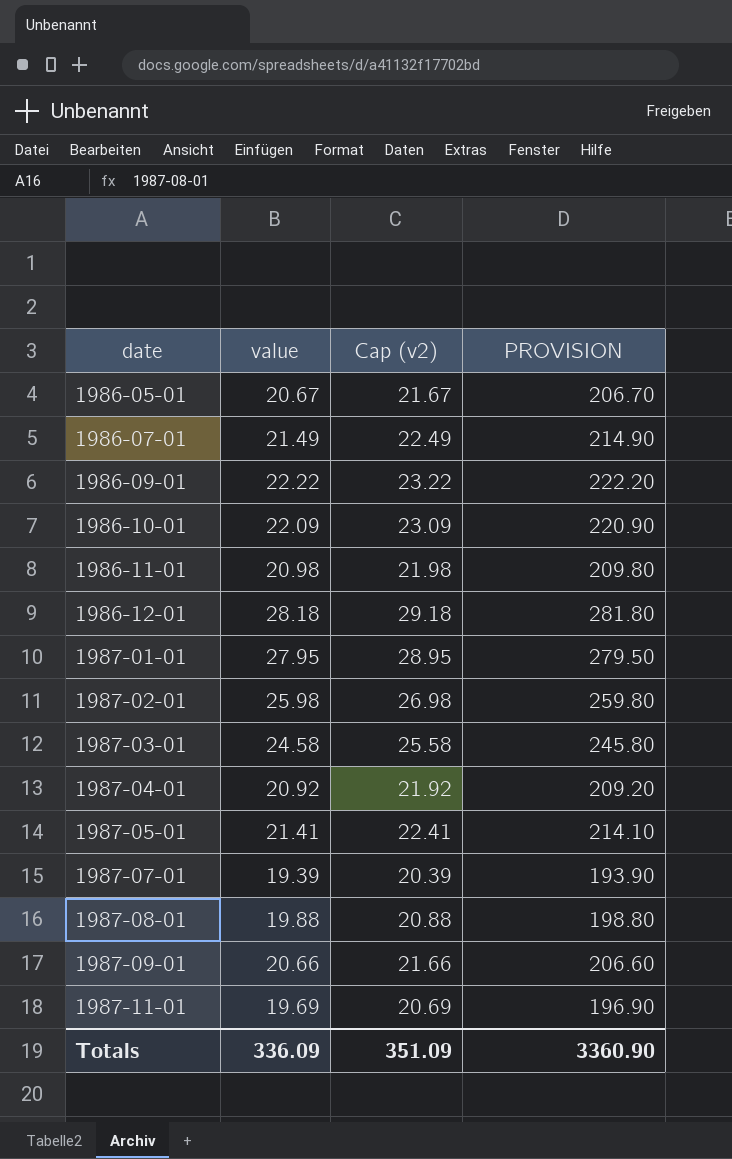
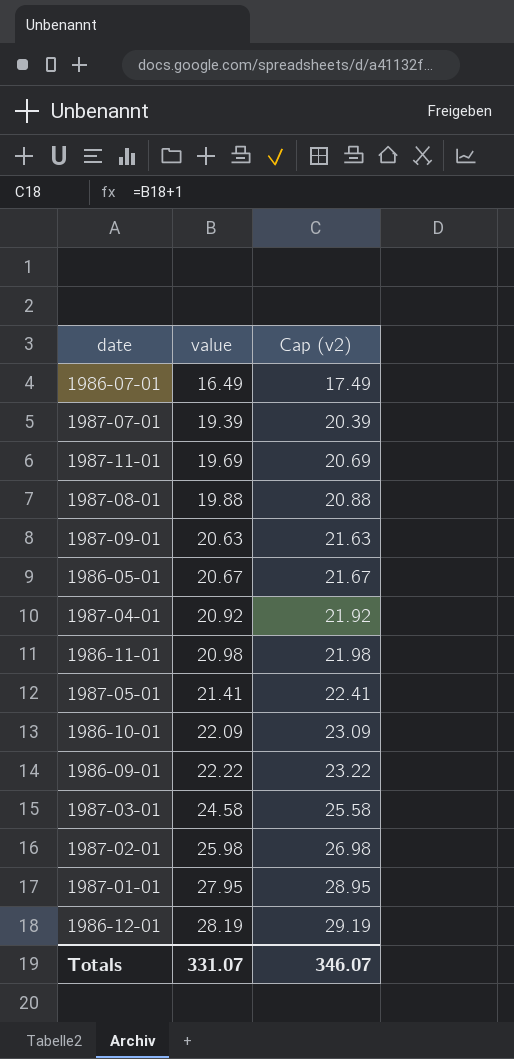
row order: date ascending -> value ascending
column PROVISION | formula: [value] * 10 -> none
1986-07-01 | value: 21.49 -> 16.49
1986-07-01 | Cap (v2): 22.49 -> 17.49
1987-09-01 | value: 20.66 -> 20.63
1987-09-01 | Cap (v2): 21.66 -> 21.63
1986-12-01 | value: 28.18 -> 28.19
1986-12-01 | Cap (v2): 29.18 -> 29.19
Totals | value: 336.09 -> 331.07
Totals | Cap (v2): 351.09 -> 346.07

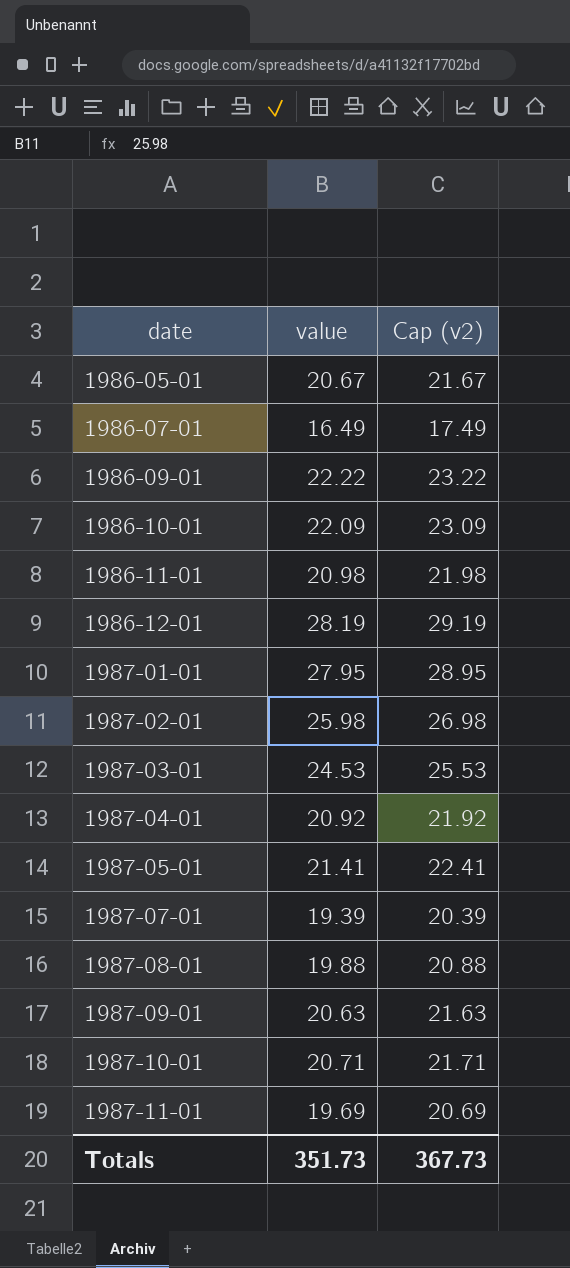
row order: value ascending -> date ascending
1987-03-01 | value: 24.58 -> 24.53
1987-03-01 | Cap (v2): 25.58 -> 25.53
row 1987-10-01: none -> 20.71 | 21.71
Totals | value: 331.07 -> 351.73
Totals | Cap (v2): 346.07 -> 367.73

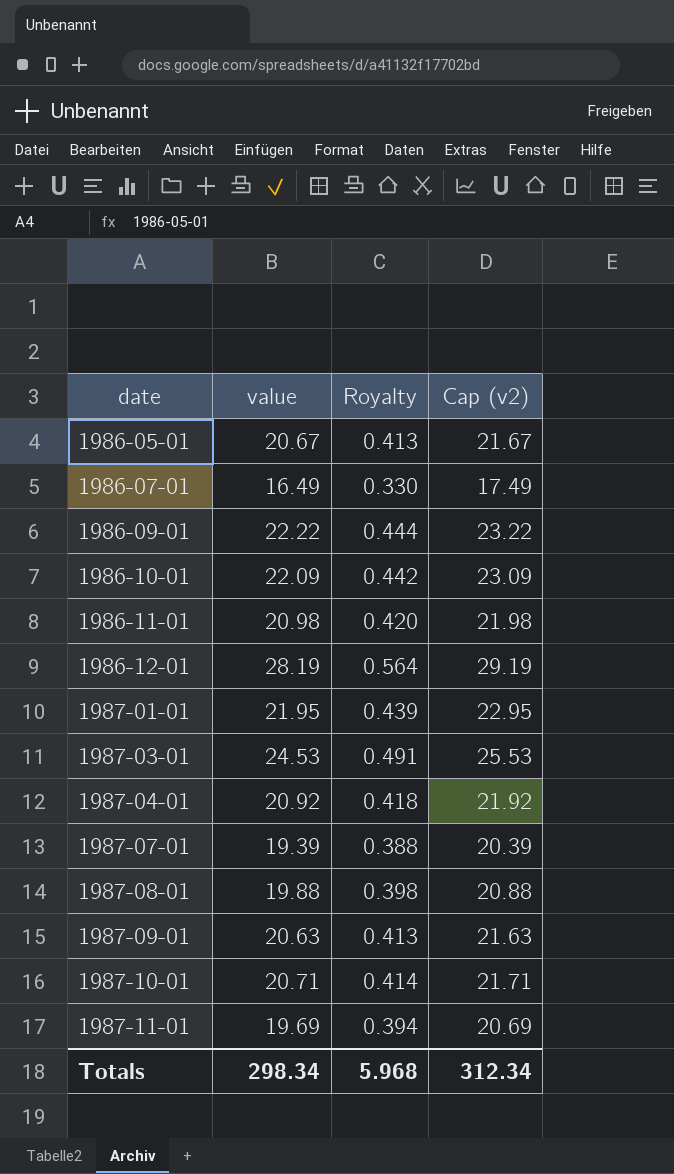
column Royalty | formula: none -> [value] * 0.02
row 1987-02-01: 25.98 | 26.98 -> none
row 1987-05-01: 21.41 | 22.41 -> none
1987-01-01 | value: 27.95 -> 21.95
1987-01-01 | Cap (v2): 28.95 -> 22.95
Totals | value: 351.73 -> 298.34
Totals | Cap (v2): 367.73 -> 312.34

